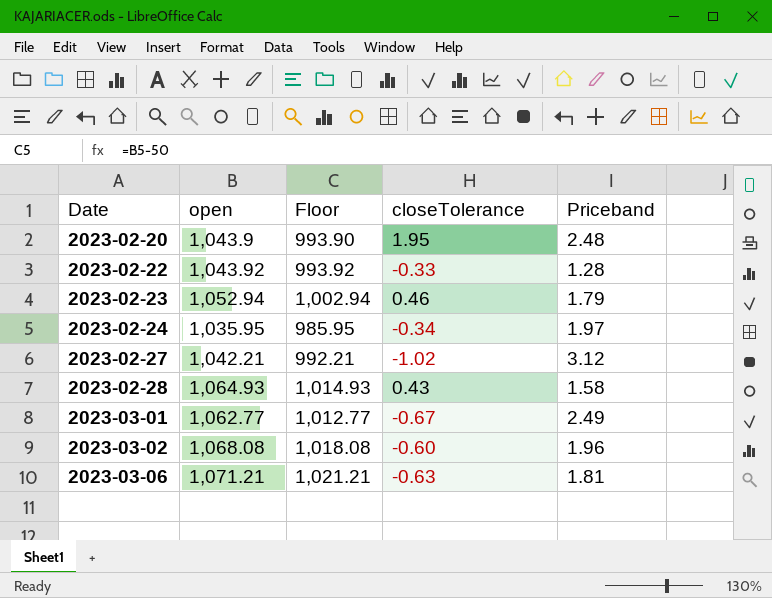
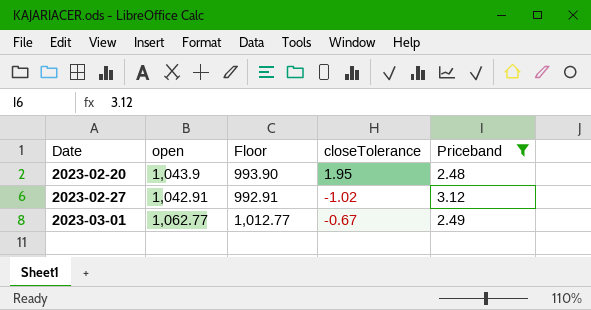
filter: none -> Priceband >= 2.48
2023-02-27 | open: 1,042.21 -> 1,042.91
2023-02-27 | Floor: 992.21 -> 992.91

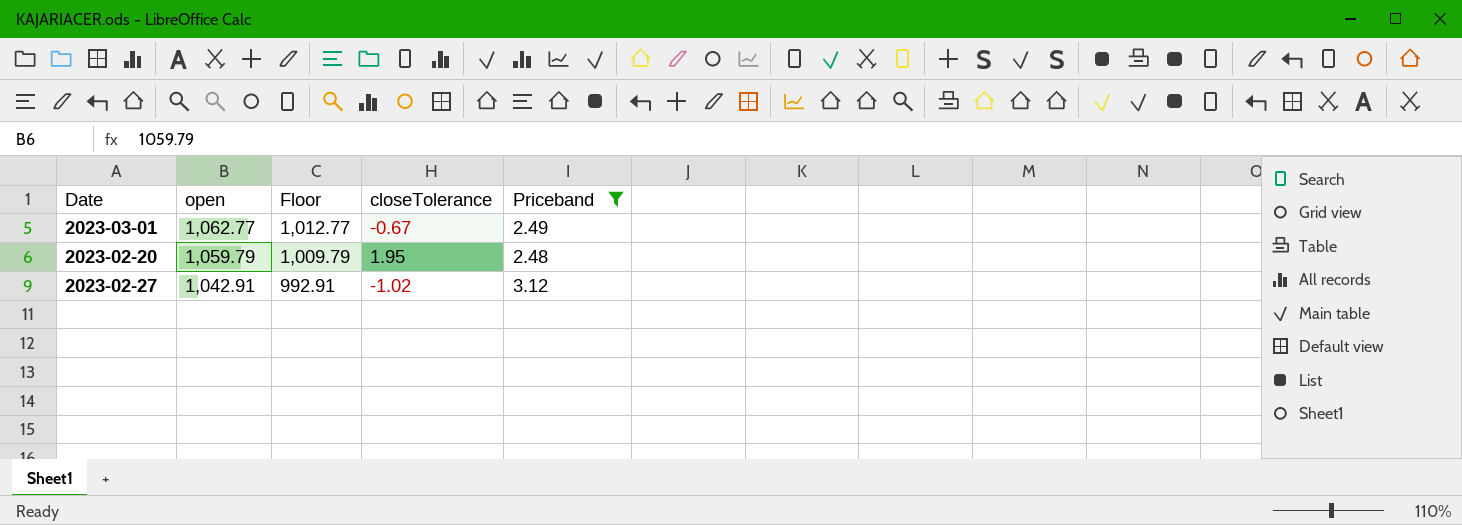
row order: Date ascending -> open descending
2023-02-20 | open: 1,043.9 -> 1,059.79
2023-02-20 | Floor: 993.90 -> 1,009.79

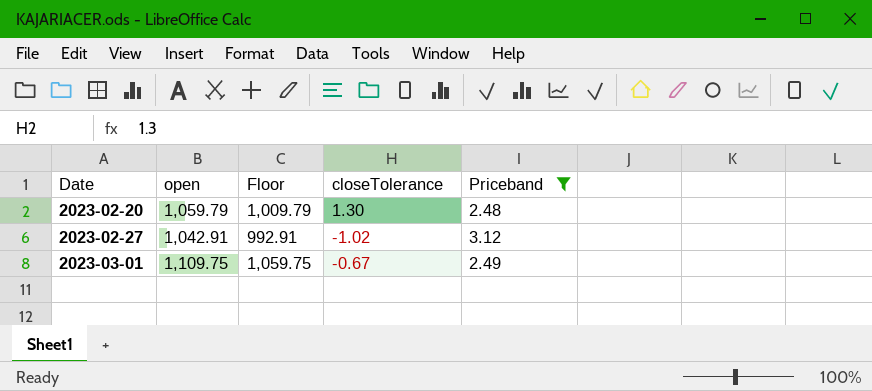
row order: open descending -> Date ascending
2023-02-20 | closeTolerance: 1.95 -> 1.30
2023-03-01 | open: 1,062.77 -> 1,109.75
2023-03-01 | Floor: 1,012.77 -> 1,059.75

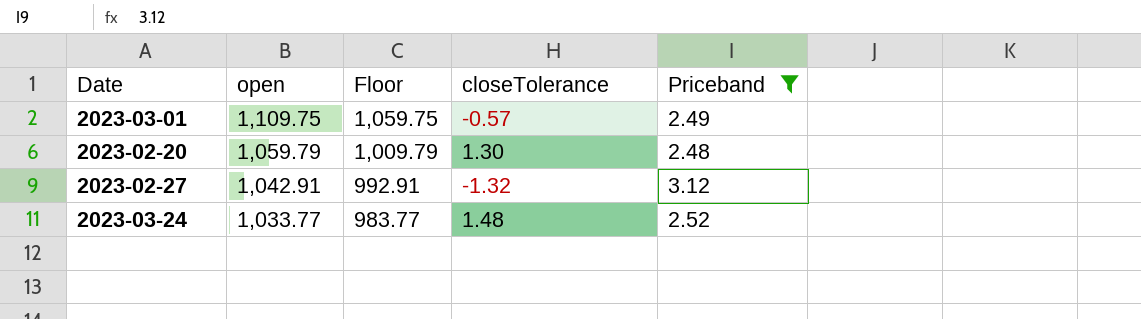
row order: Date ascending -> open descending
2023-03-01 | closeTolerance: -0.67 -> -0.57
2023-02-27 | closeTolerance: -1.02 -> -1.32
row 2023-03-24: none -> 1,033.77 | 983.77 | 1.48 | 2.52

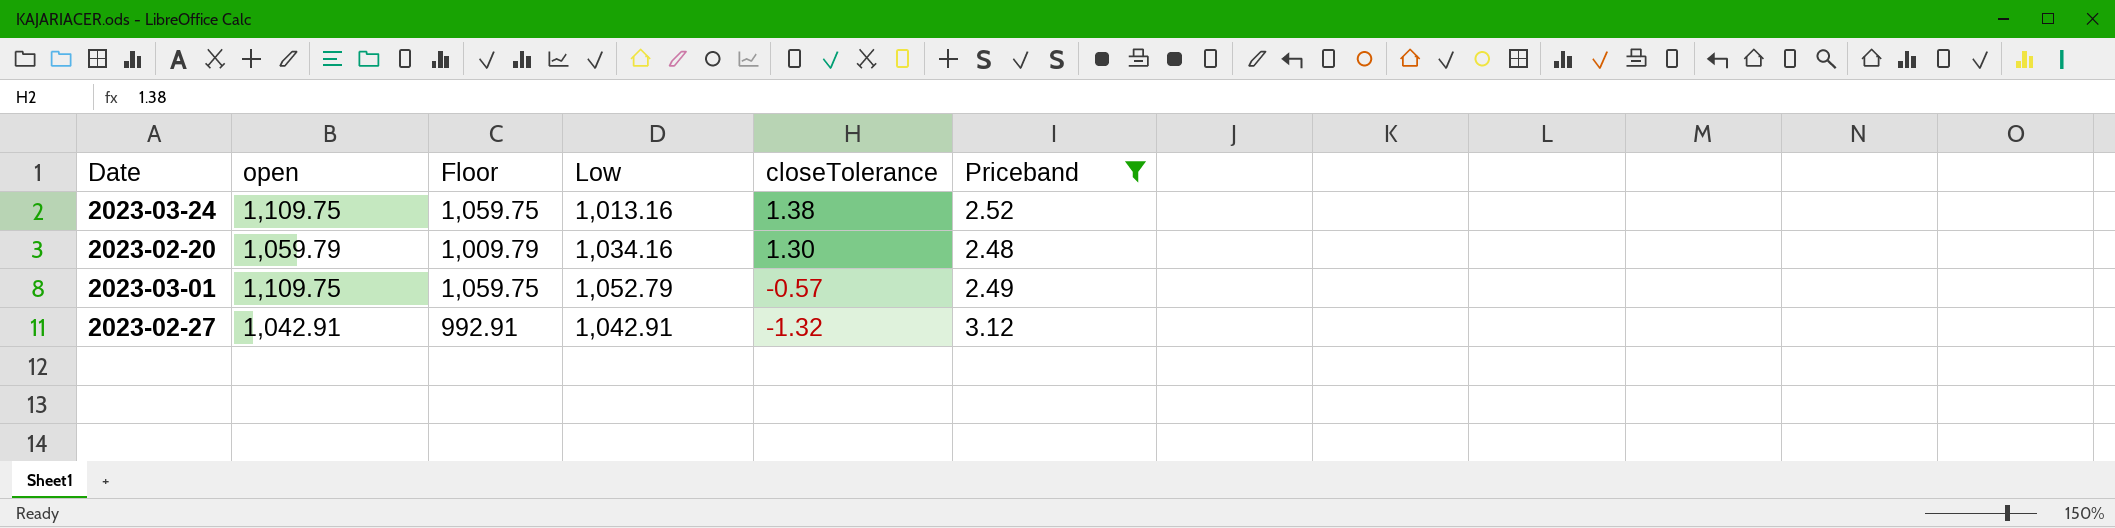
row order: open descending -> closeTolerance descending
column Low | position: none -> 4
2023-03-24 | open: 1,033.77 -> 1,109.75
2023-03-24 | Floor: 983.77 -> 1,059.75
2023-03-24 | closeTolerance: 1.48 -> 1.38

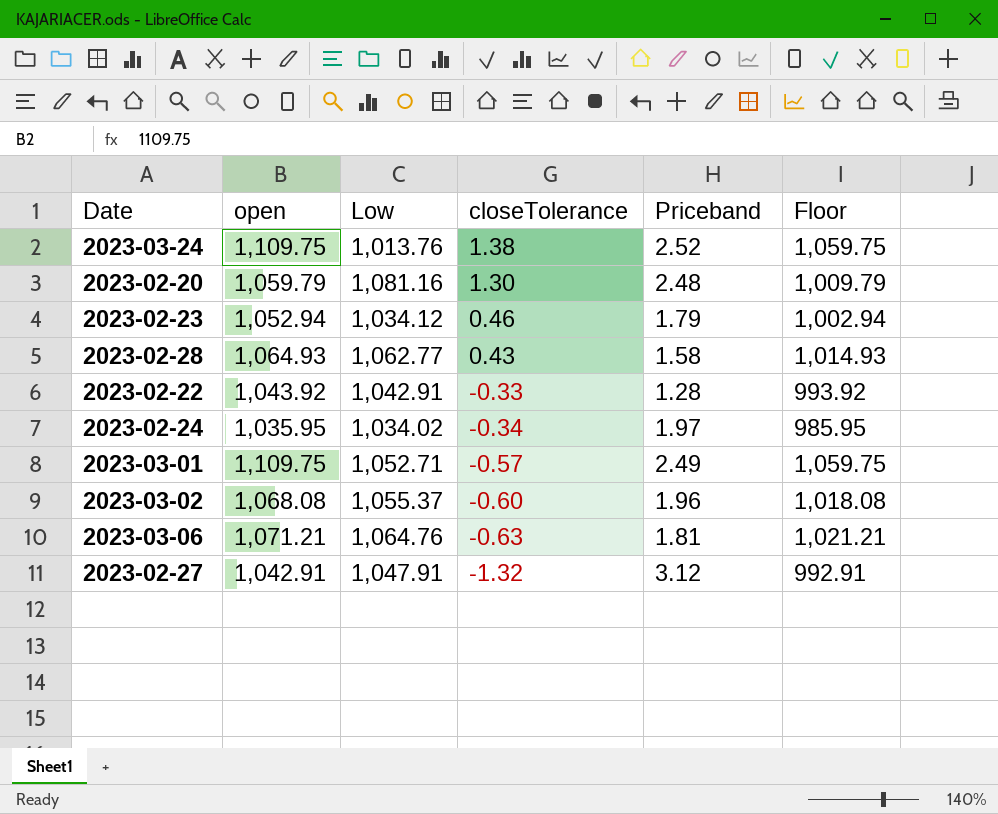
filter: Priceband >= 2.48 -> none
column Floor | position: 3 -> 6
2023-03-24 | Low: 1,013.16 -> 1,013.76
2023-02-20 | Low: 1,034.16 -> 1,081.16
2023-03-01 | Low: 1,052.79 -> 1,052.71
2023-02-27 | Low: 1,042.91 -> 1,047.91

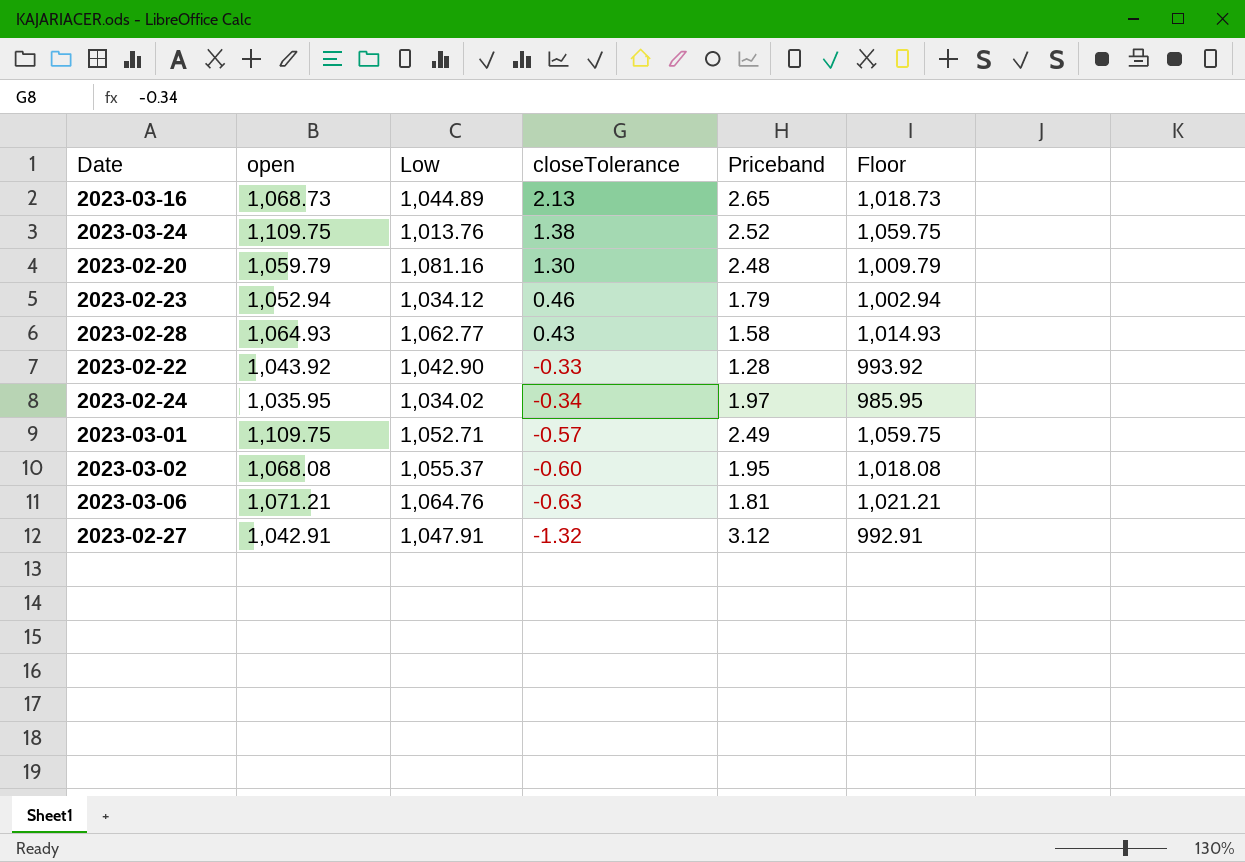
row 2023-03-16: none -> 1,068.73 | 1,044.89 | 2.13 | 2.65 | 1,018.73
2023-02-22 | Low: 1,042.91 -> 1,042.90
2023-03-02 | Priceband: 1.96 -> 1.95

